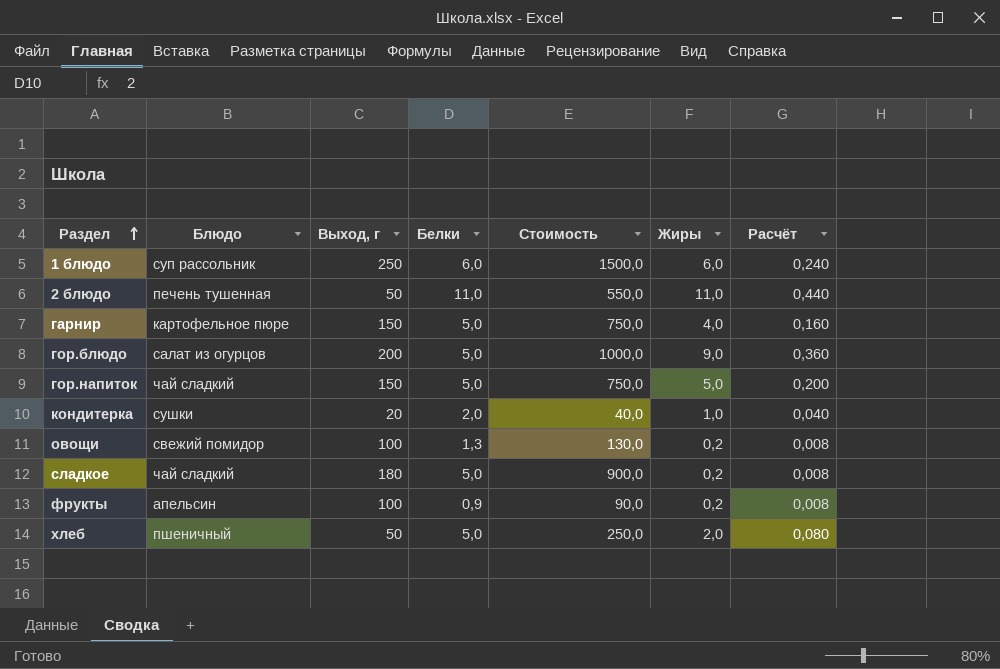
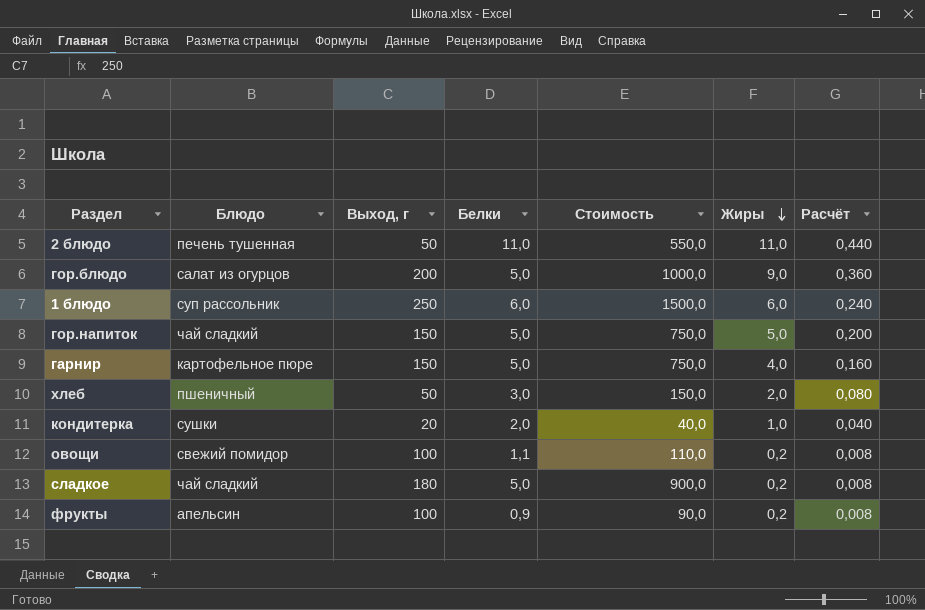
row order: Раздел ascending -> Жиры descending
хлеб | Белки: 5,0 -> 3,0
хлеб | Стоимость: 250,0 -> 150,0
овощи | Белки: 1,3 -> 1,1
овощи | Стоимость: 130,0 -> 110,0

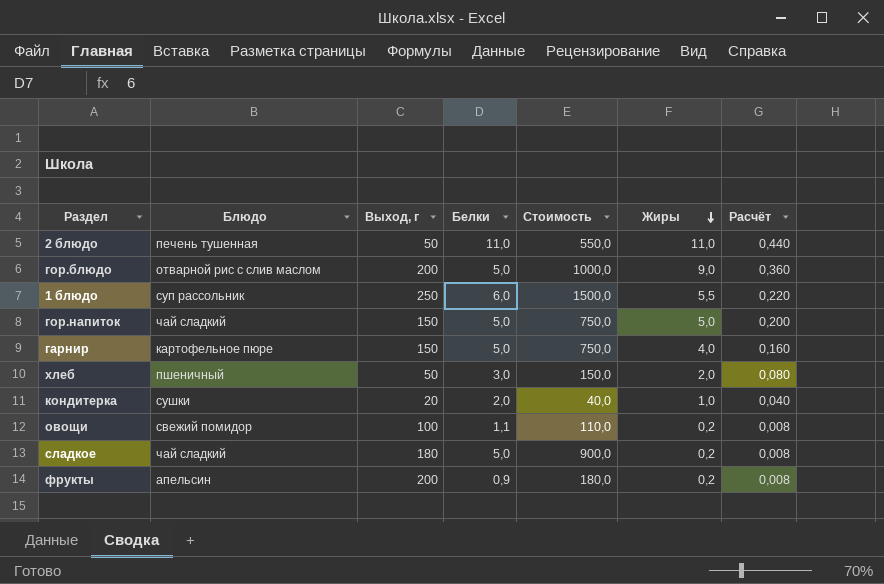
гор.блюдо | Блюдо: салат из огурцов -> отварной рис с слив маслом
1 блюдо | Жиры: 6,0 -> 5,5
1 блюдо | Расчёт: 0,240 -> 0,220
фрукты | Выход, г: 100 -> 200
фрукты | Стоимость: 90,0 -> 180,0

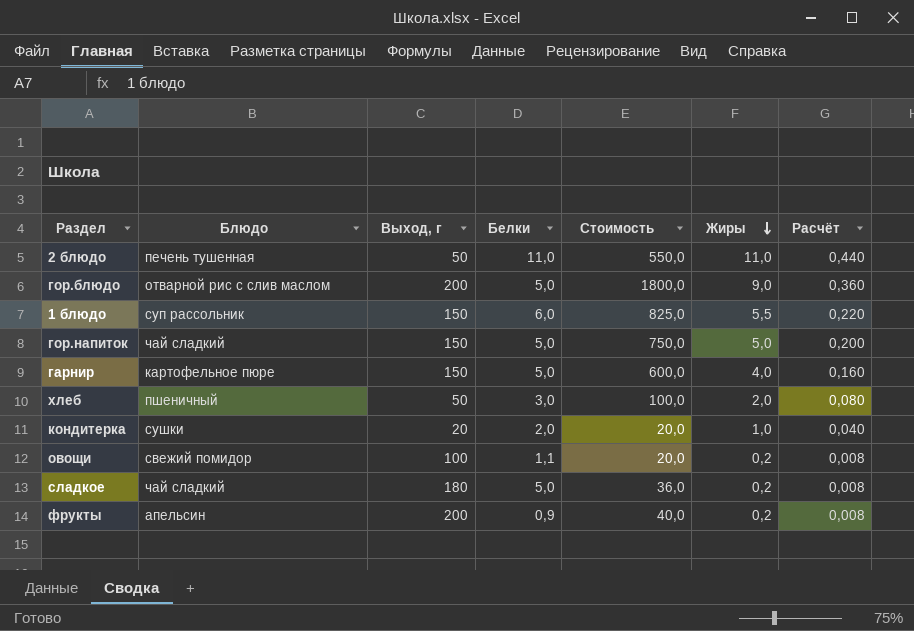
column Стоимость | formula: [Выход, г] * [Белки] -> [Выход, г] * [Жиры]
1 блюдо | Выход, г: 250 -> 150

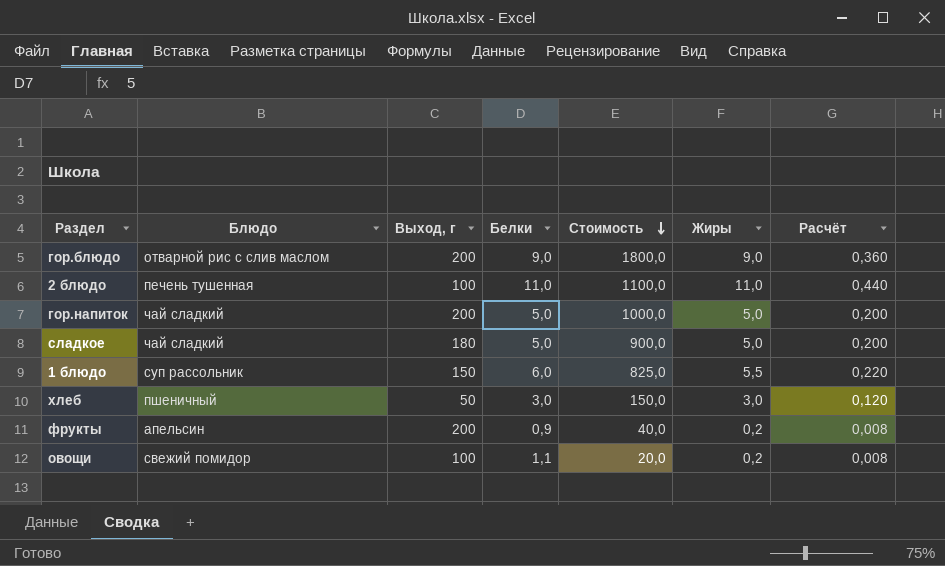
row order: Жиры descending -> Стоимость descending
row гарнир: картофельное пюре | 150 | 5,0 | 600,0 | 4,0 | 0,160 -> none
row кондитерка: сушки | 20 | 2,0 | 20,0 | 1,0 | 0,040 -> none
гор.блюдо | Белки: 5,0 -> 9,0
2 блюдо | Выход, г: 50 -> 100
2 блюдо | Стоимость: 550,0 -> 1100,0
гор.напиток | Выход, г: 150 -> 200
гор.напиток | Стоимость: 750,0 -> 1000,0
сладкое | Стоимость: 36,0 -> 900,0
сладкое | Жиры: 0,2 -> 5,0
сладкое | Расчёт: 0,008 -> 0,200
хлеб | Стоимость: 100,0 -> 150,0
хлеб | Жиры: 2,0 -> 3,0
хлеб | Расчёт: 0,080 -> 0,120

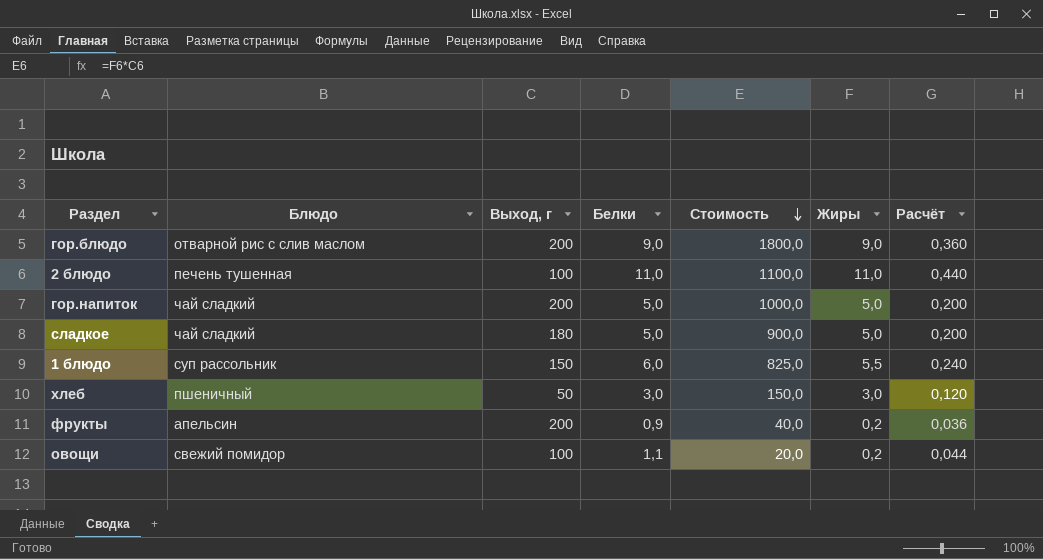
column Расчёт | formula: [Жиры] * 0,04 -> [Белки] * 0,04

